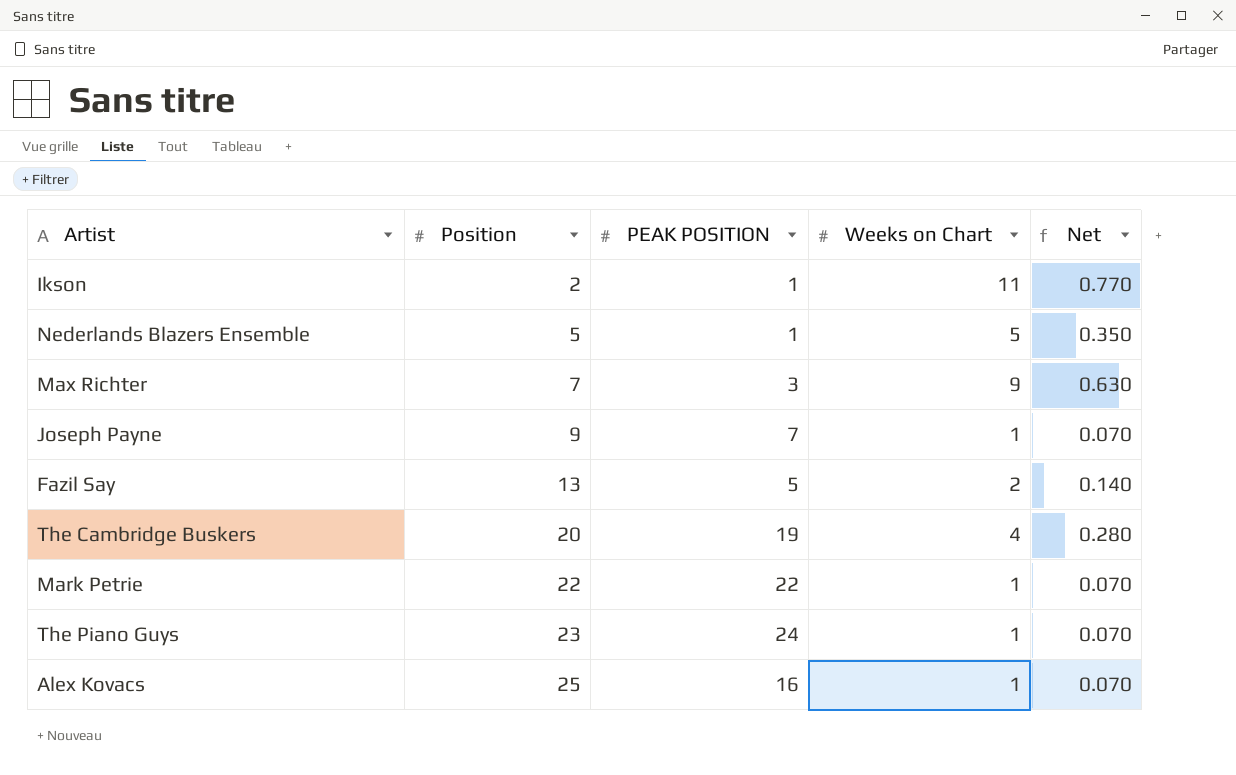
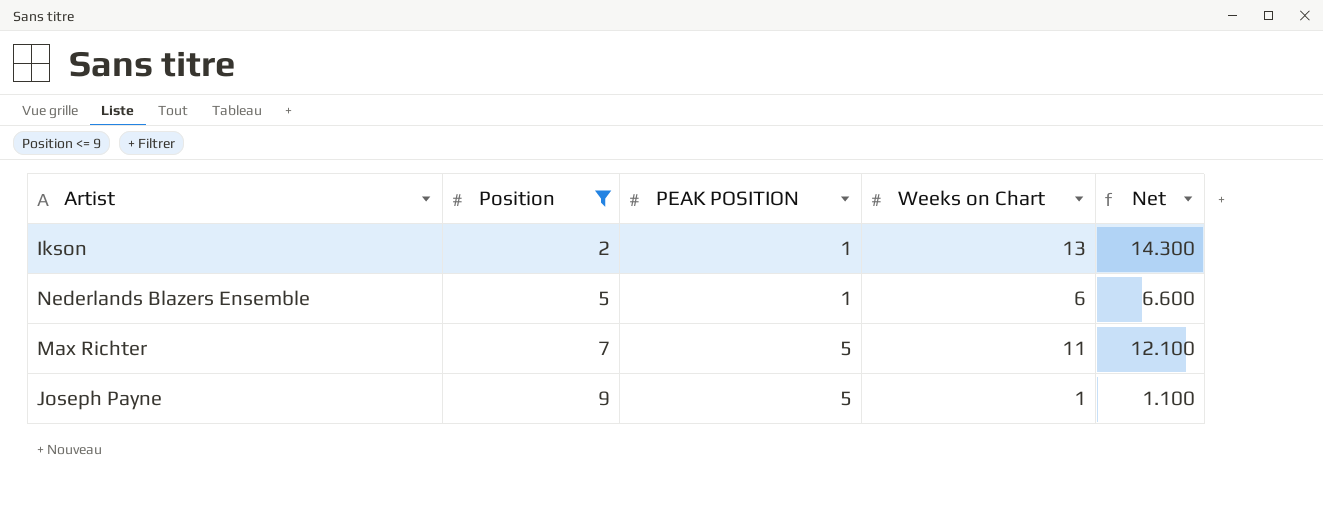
filter: none -> Position <= 9
column Net | formula: [Weeks on Chart] * 0.07 -> [Weeks on Chart] * 1.1
Ikson | Weeks on Chart: 11 -> 13
Nederlands Blazers Ensemble | Weeks on Chart: 5 -> 6
Max Richter | PEAK POSITION: 3 -> 5
Max Richter | Weeks on Chart: 9 -> 11
Joseph Payne | PEAK POSITION: 7 -> 5

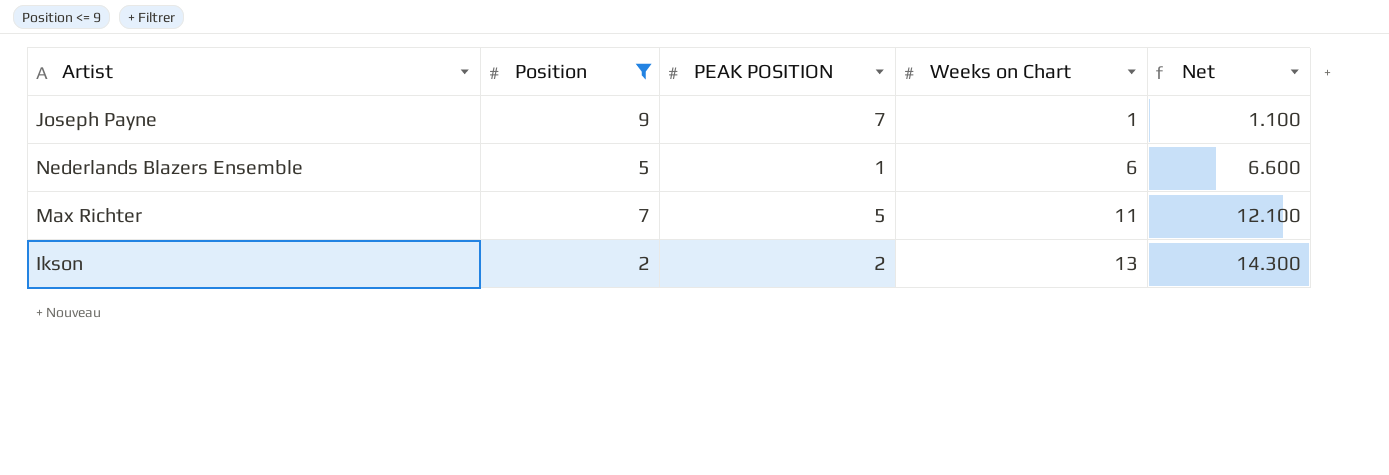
row order: Position ascending -> Weeks on Chart ascending
Joseph Payne | PEAK POSITION: 5 -> 7
Ikson | PEAK POSITION: 1 -> 2

